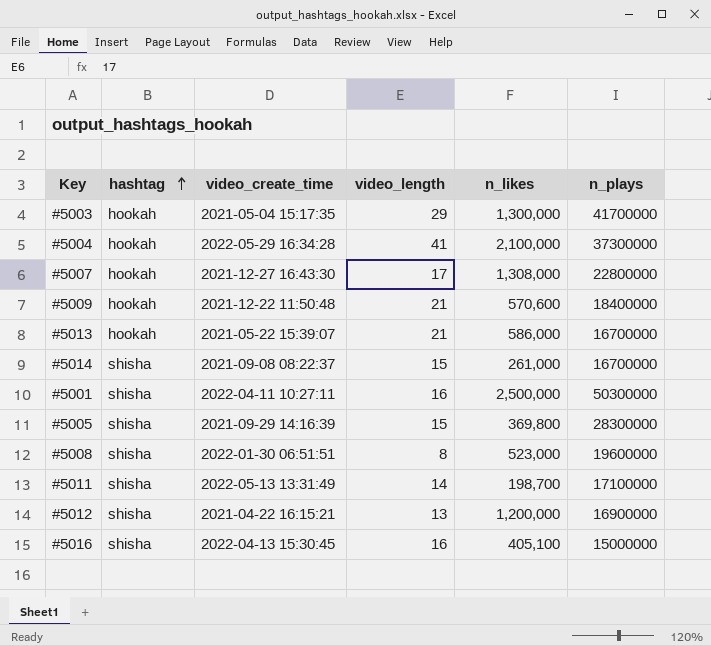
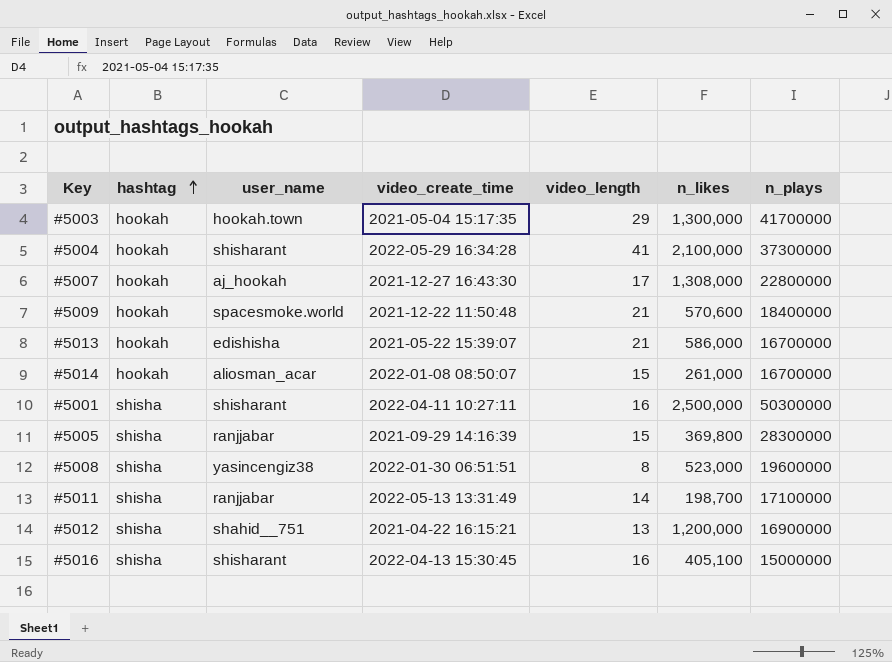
column user_name | position: none -> 3
#5014 | hashtag: shisha -> hookah
#5014 | video_create_time: 2021-09-08 08:22:37 -> 2022-01-08 08:50:07

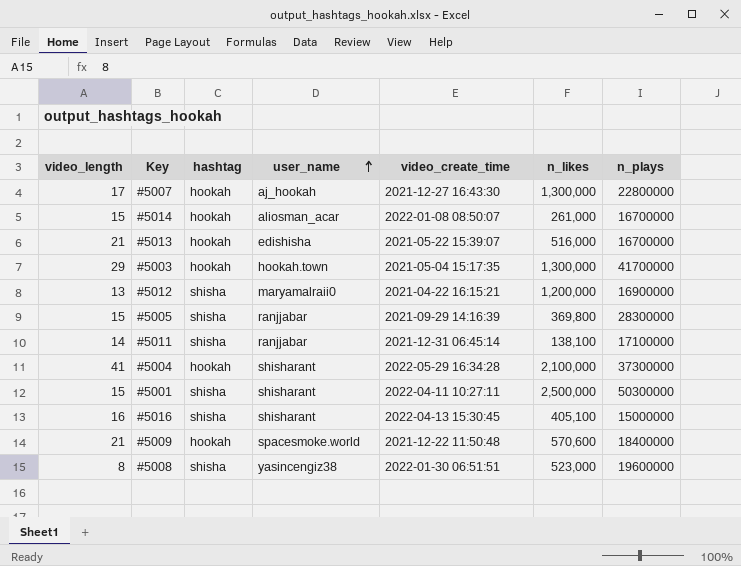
row order: hashtag ascending -> user_name ascending
column video_length | position: 5 -> 1
#5007 | n_likes: 1,308,000 -> 1,300,000
#5013 | n_likes: 586,000 -> 516,000
#5012 | user_name: shahid__751 -> maryamalraii0
#5011 | video_create_time: 2022-05-13 13:31:49 -> 2021-12-31 06:45:14
#5011 | n_likes: 198,700 -> 138,100
#5001 | video_length: 16 -> 15

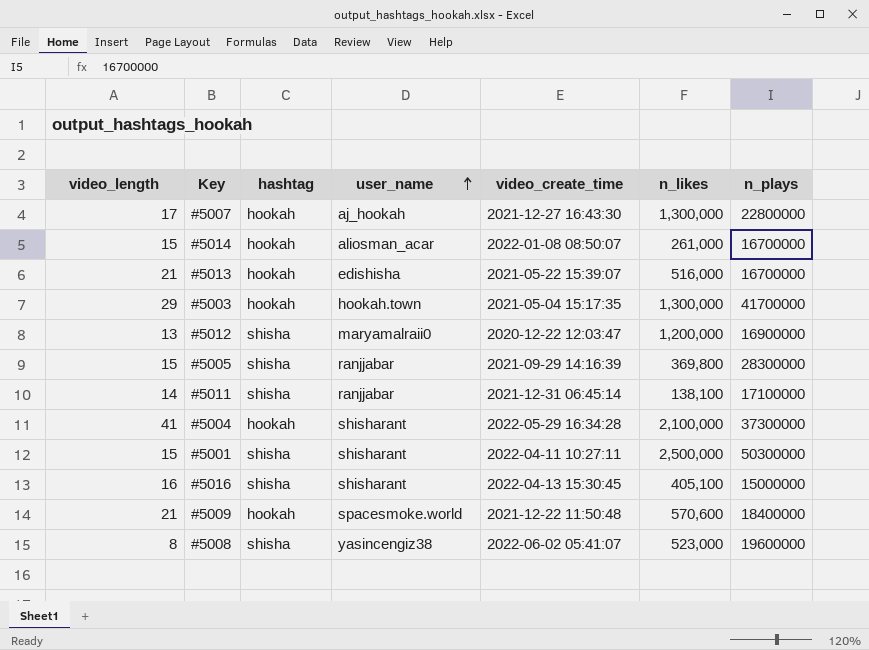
#5012 | video_create_time: 2021-04-22 16:15:21 -> 2020-12-22 12:03:47
#5008 | video_create_time: 2022-01-30 06:51:51 -> 2022-06-02 05:41:07

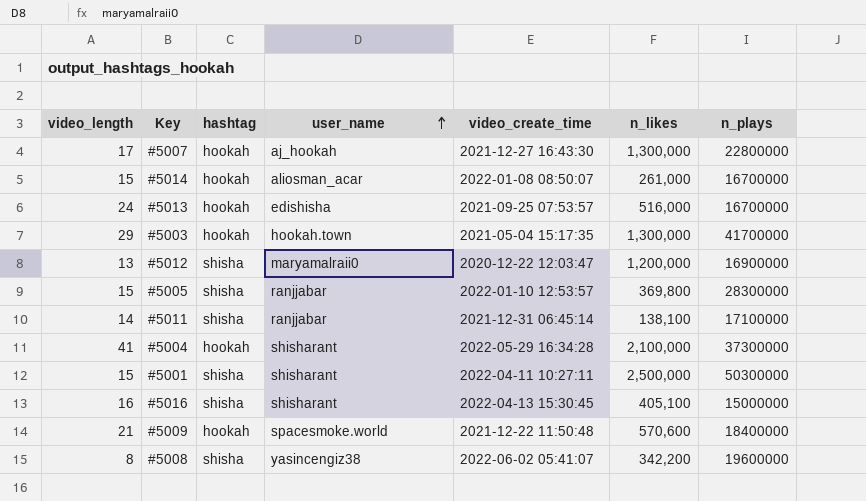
#5013 | video_length: 21 -> 24
#5013 | video_create_time: 2021-05-22 15:39:07 -> 2021-09-25 07:53:57
#5005 | video_create_time: 2021-09-29 14:16:39 -> 2022-01-10 12:53:57
#5008 | n_likes: 523,000 -> 342,200

